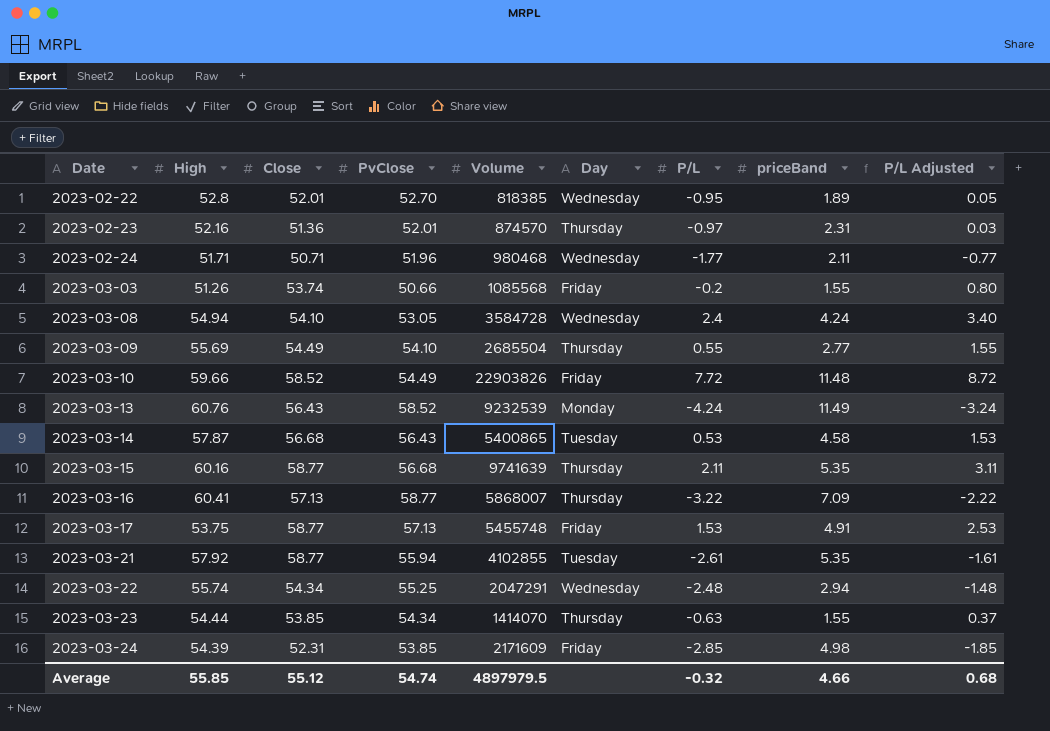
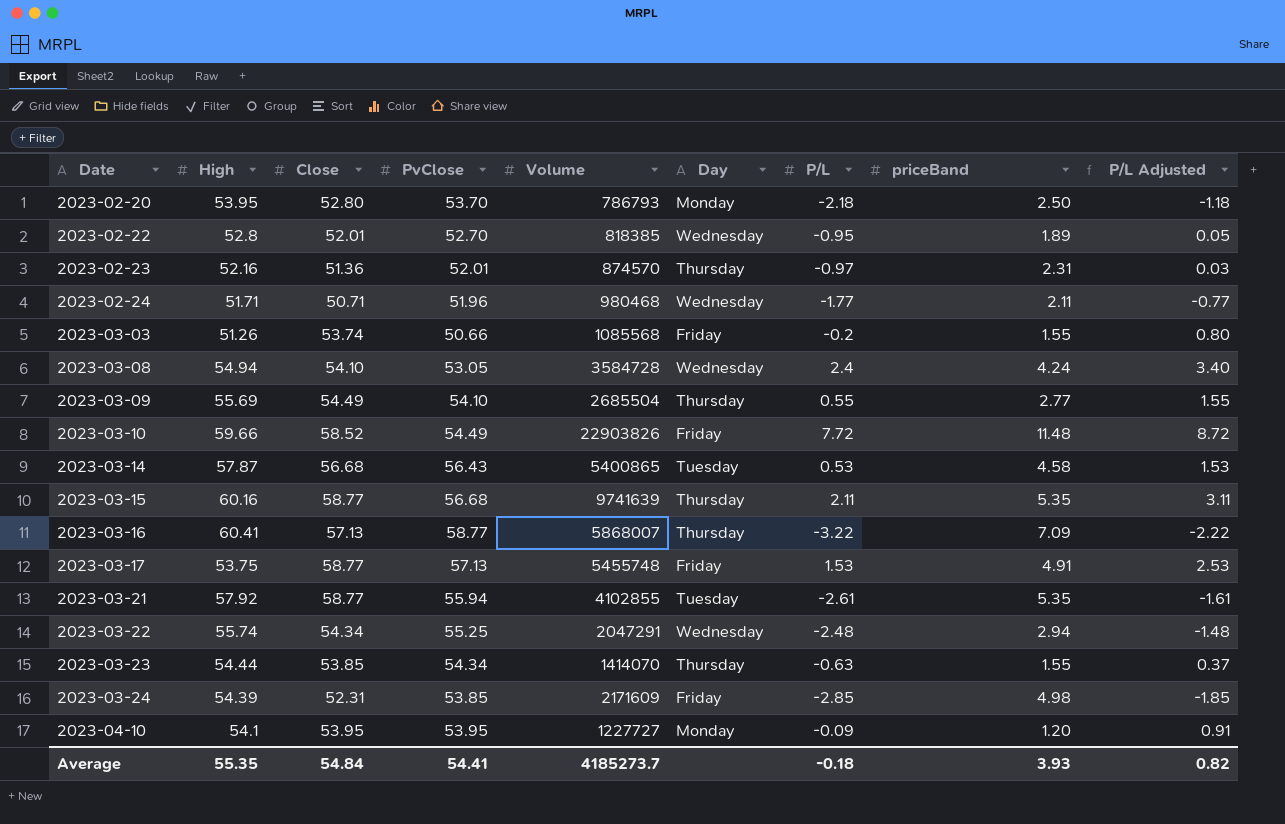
row 2023-03-13: 60.76 | 56.43 | 58.52 | 9232539 | Monday | -4.24 | 11.49 | -3.24 -> none
row 2023-02-20: none -> 53.95 | 52.80 | 53.70 | 786793 | Monday | -2.18 | 2.50 | -1.18
row 2023-04-10: none -> 54.1 | 53.95 | 53.95 | 1227727 | Monday | -0.09 | 1.20 | 0.91
Average | High: 55.85 -> 55.35
Average | Close: 55.12 -> 54.84
Average | PvClose: 54.74 -> 54.41
Average | Volume: 4897979.5 -> 4185273.7
Average | P/L: -0.32 -> -0.18
Average | priceBand: 4.66 -> 3.93
Average | P/L Adjusted: 0.68 -> 0.82

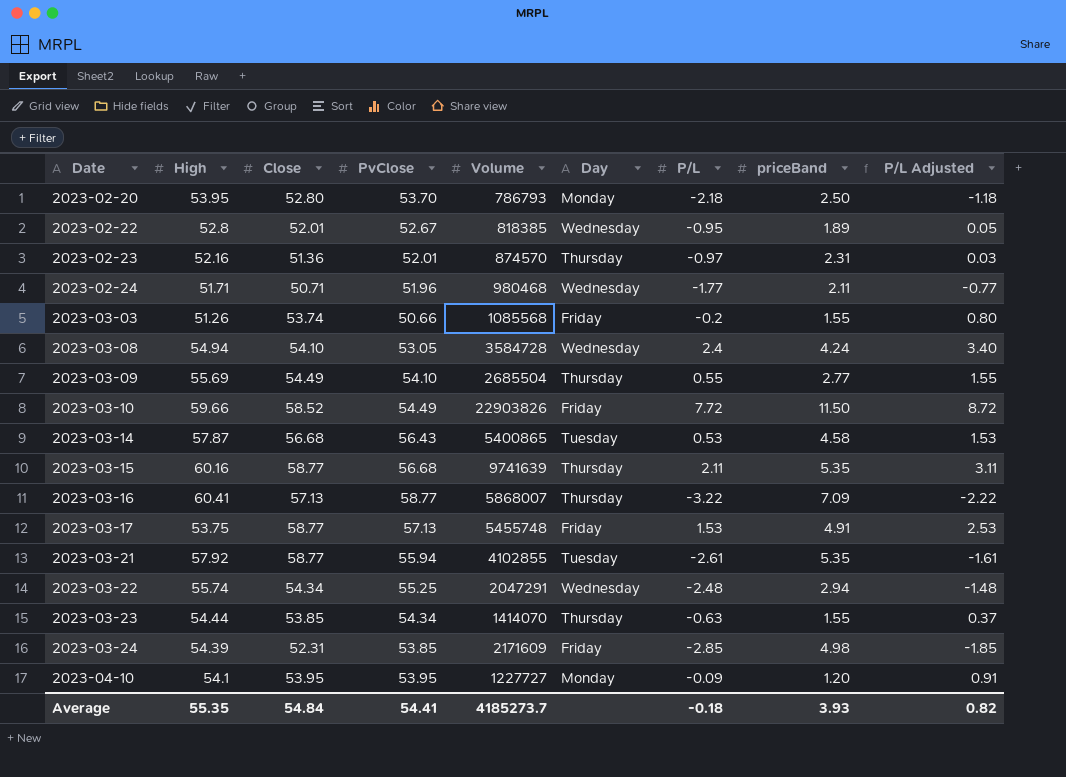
2023-02-22 | PvClose: 52.70 -> 52.67
2023-03-10 | priceBand: 11.48 -> 11.50

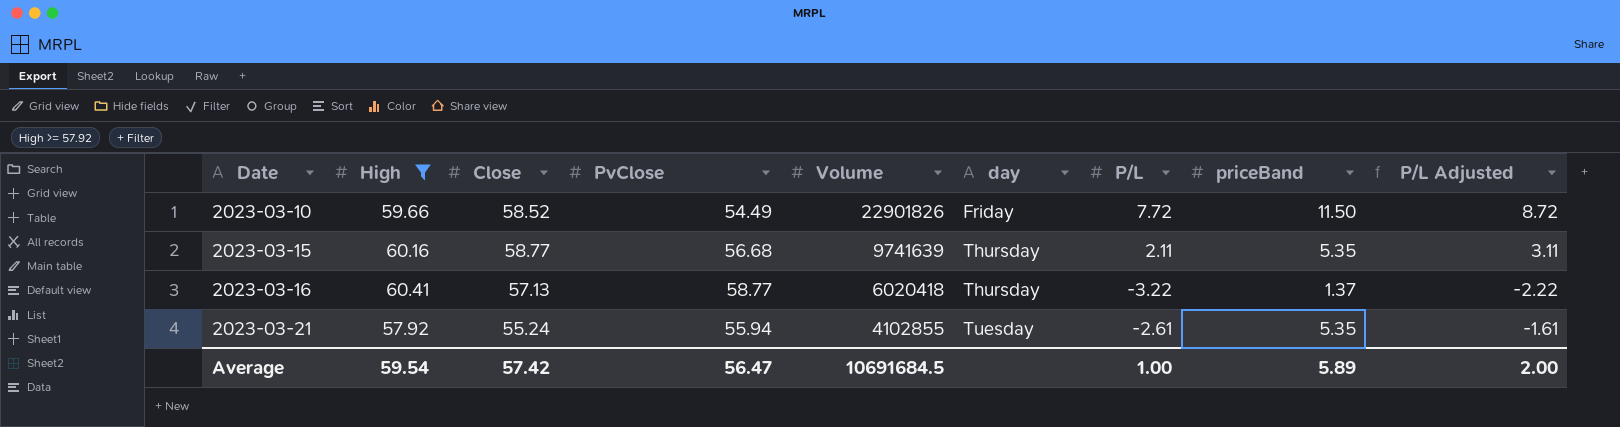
filter: none -> High >= 57.92
column name: Day -> day
2023-03-10 | Volume: 22903826 -> 22901826
2023-03-16 | Volume: 5868007 -> 6020418
2023-03-16 | priceBand: 7.09 -> 1.37
2023-03-21 | Close: 58.77 -> 55.24
Average | High: 55.35 -> 59.54
Average | Close: 54.84 -> 57.42
Average | PvClose: 54.41 -> 56.47
Average | Volume: 4185273.7 -> 10691684.5
Average | P/L: -0.18 -> 1.00
Average | priceBand: 3.93 -> 5.89
Average | P/L Adjusted: 0.82 -> 2.00

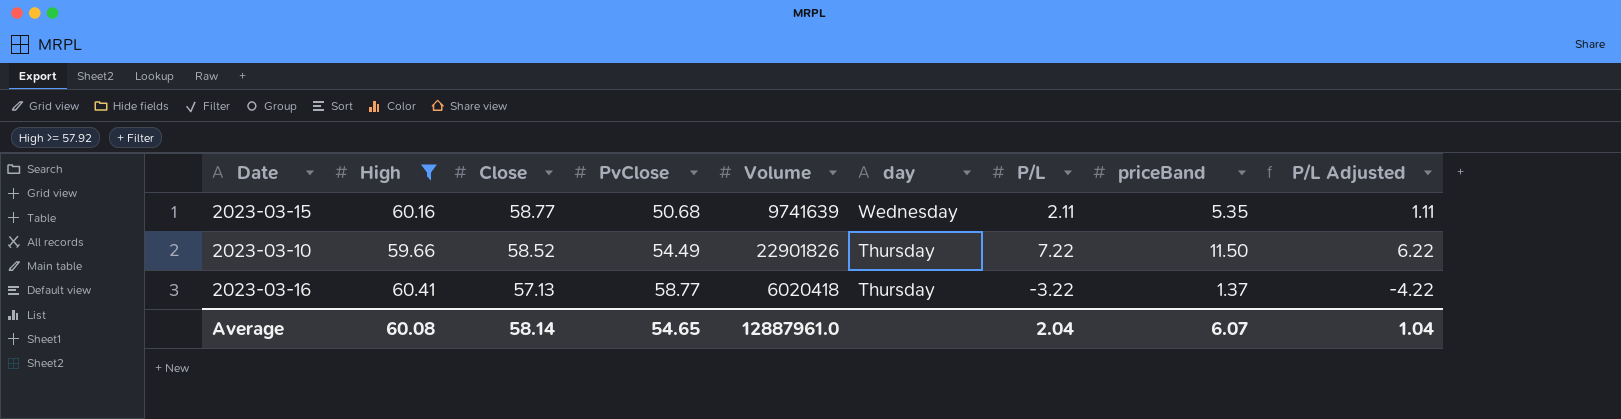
row order: Date ascending -> Close descending
column P/L Adjusted | formula: [P/L] + 1 -> [P/L] - 1
row 2023-03-21: 57.92 | 55.24 | 55.94 | 4102855 | Tuesday | -2.61 | 5.35 | -1.61 -> none
2023-03-15 | PvClose: 56.68 -> 50.68
2023-03-15 | day: Thursday -> Wednesday
2023-03-10 | day: Friday -> Thursday
2023-03-10 | P/L: 7.72 -> 7.22
Average | High: 59.54 -> 60.08
Average | Close: 57.42 -> 58.14
Average | PvClose: 56.47 -> 54.65
Average | Volume: 10691684.5 -> 12887961.0
Average | P/L: 1.00 -> 2.04
Average | priceBand: 5.89 -> 6.07
Average | P/L Adjusted: 2.00 -> 1.04

